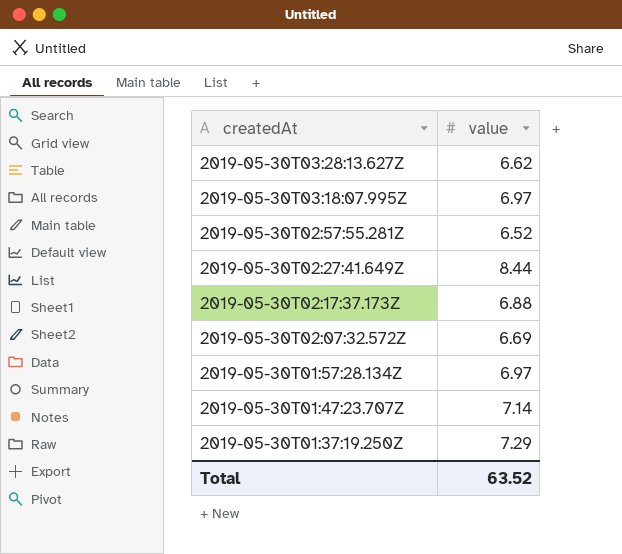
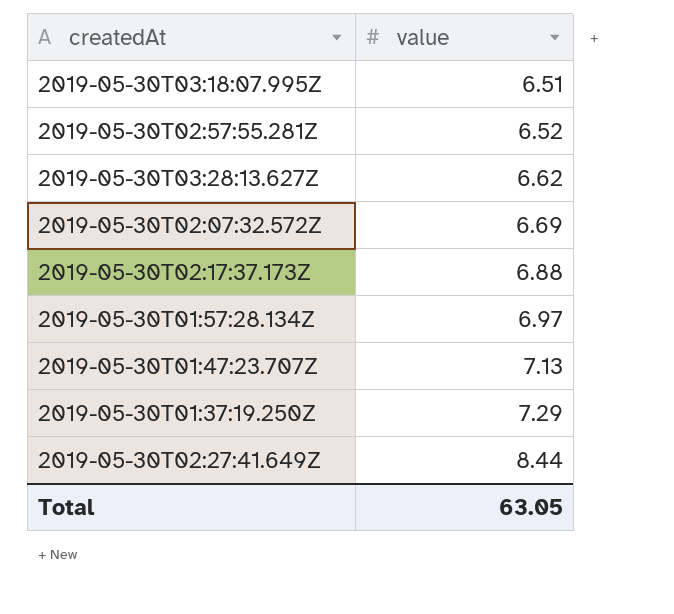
row order: createdAt descending -> value ascending
2019-05-30T03:18:07.995Z | value: 6.97 -> 6.51
2019-05-30T01:47:23.707Z | value: 7.14 -> 7.13
Total | value: 63.52 -> 63.05

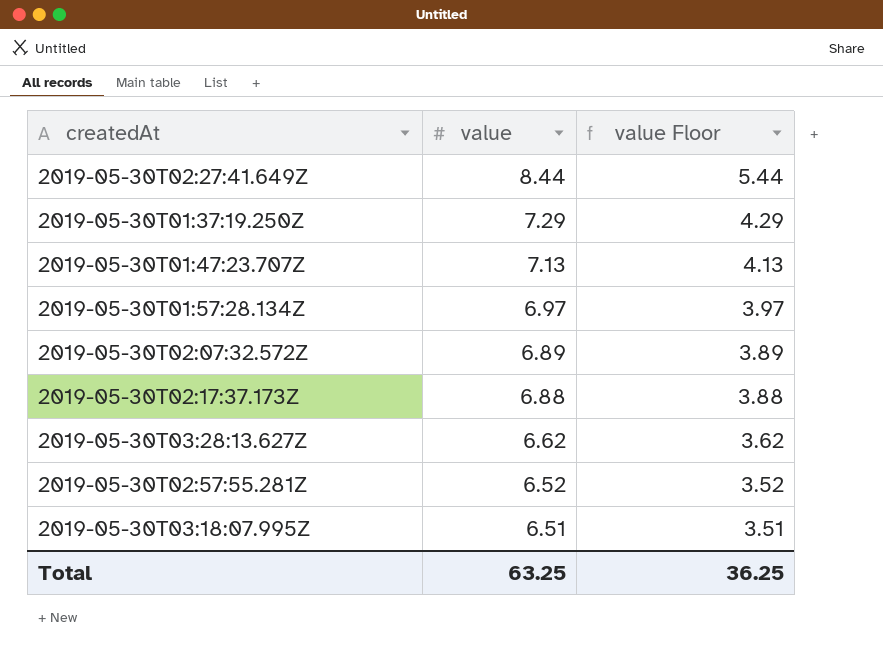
row order: value ascending -> value descending
column value Floor | formula: none -> [value] - 3
2019-05-30T02:07:32.572Z | value: 6.69 -> 6.89
Total | value: 63.05 -> 63.25

